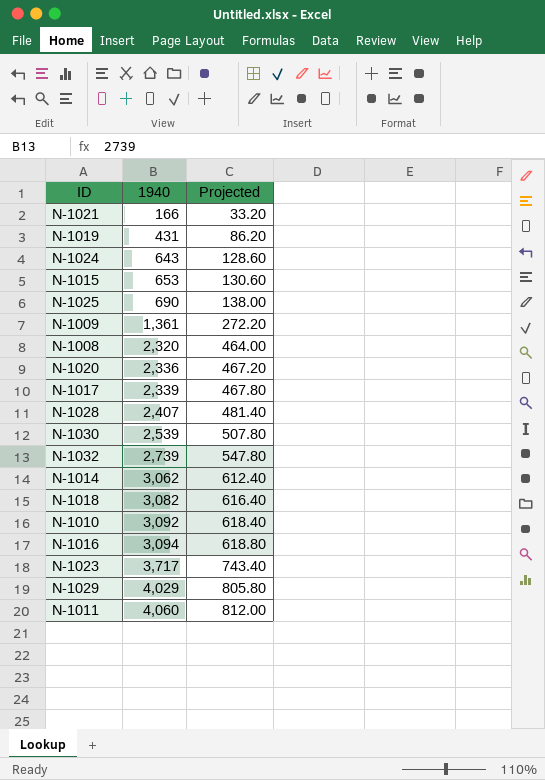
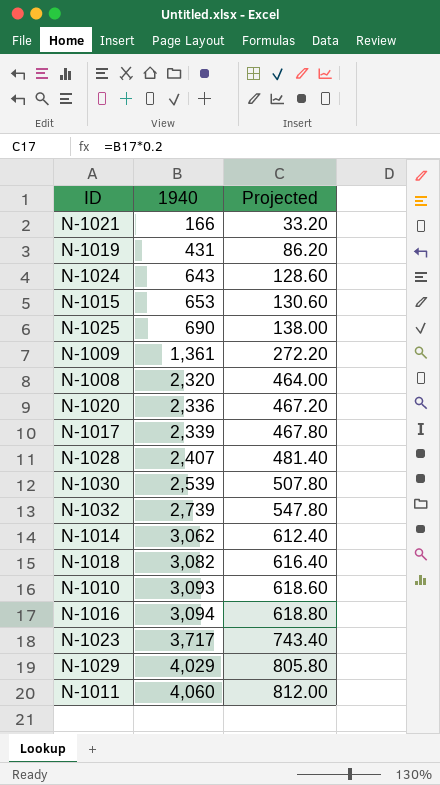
N-1010 | 1940: 3,092 -> 3,093
N-1010 | Projected: 618.40 -> 618.60

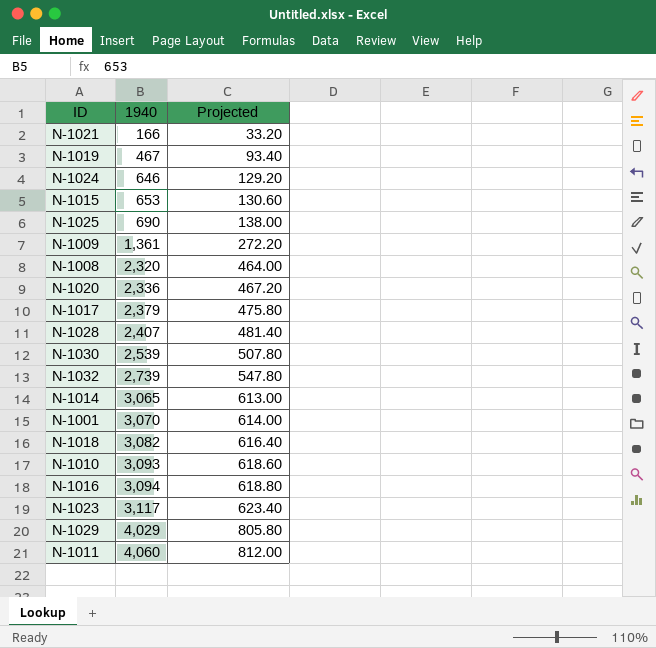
N-1019 | 1940: 431 -> 467
N-1019 | Projected: 86.20 -> 93.40
N-1024 | 1940: 643 -> 646
N-1024 | Projected: 128.60 -> 129.20
N-1017 | 1940: 2,339 -> 2,379
N-1017 | Projected: 467.80 -> 475.80
N-1014 | 1940: 3,062 -> 3,065
N-1014 | Projected: 612.40 -> 613.00
row N-1001: none -> 3,070 | 614.00
N-1023 | 1940: 3,717 -> 3,117
N-1023 | Projected: 743.40 -> 623.40

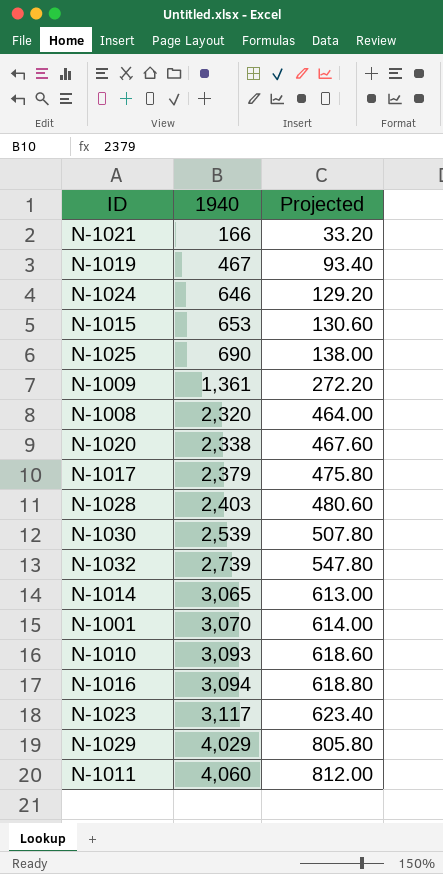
row N-1018: 3,082 | 616.40 -> none
N-1020 | 1940: 2,336 -> 2,338
N-1020 | Projected: 467.20 -> 467.60
N-1028 | 1940: 2,407 -> 2,403
N-1028 | Projected: 481.40 -> 480.60

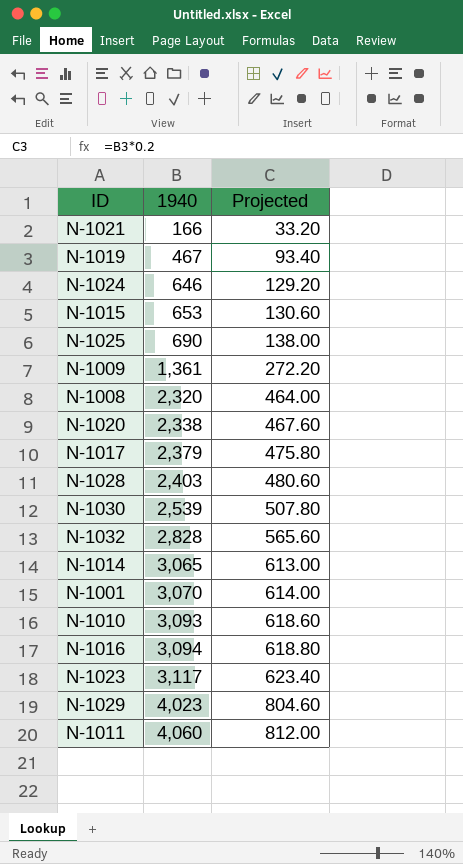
N-1032 | 1940: 2,739 -> 2,828
N-1032 | Projected: 547.80 -> 565.60
N-1029 | 1940: 4,029 -> 4,023
N-1029 | Projected: 805.80 -> 804.60

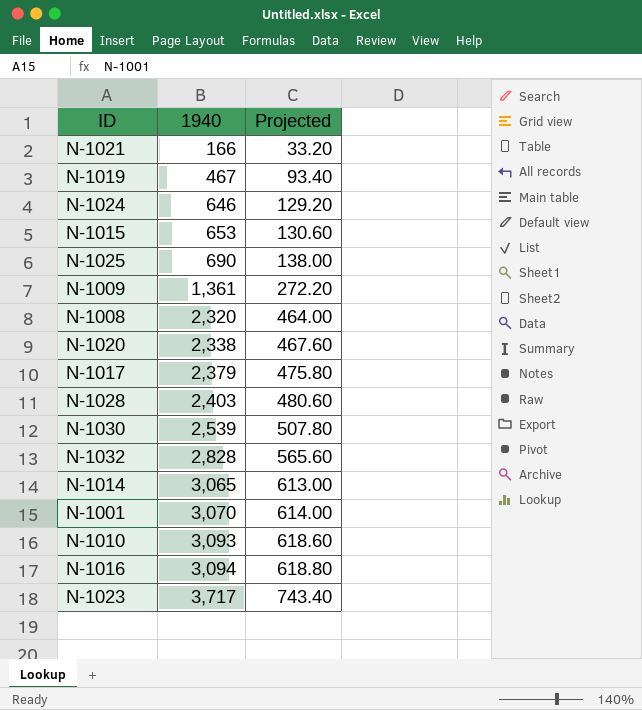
row N-1029: 4,023 | 804.60 -> none
row N-1011: 4,060 | 812.00 -> none
N-1023 | 1940: 3,117 -> 3,717
N-1023 | Projected: 623.40 -> 743.40

